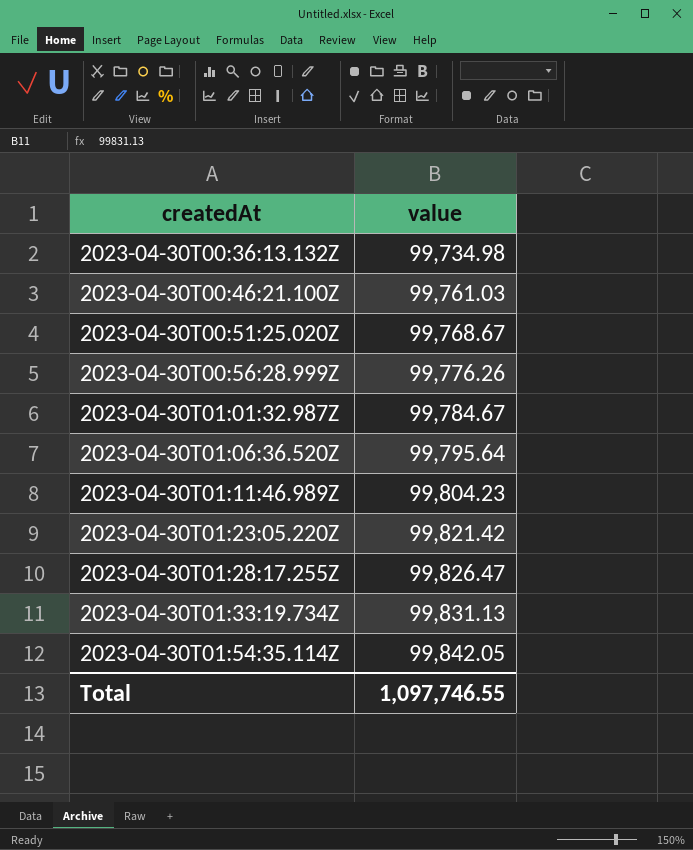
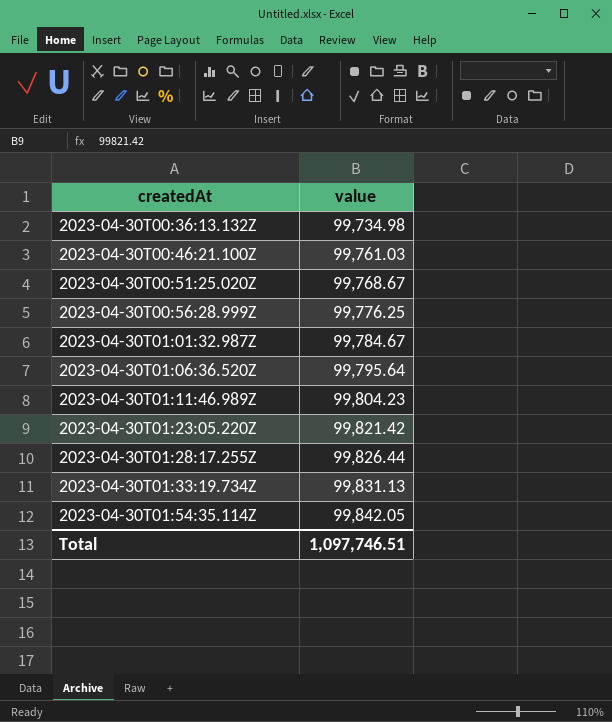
2023-04-30T00:56:28.999Z | value: 99,776.26 -> 99,776.25
2023-04-30T01:28:17.255Z | value: 99,826.47 -> 99,826.44
Total | value: 1,097,746.55 -> 1,097,746.51

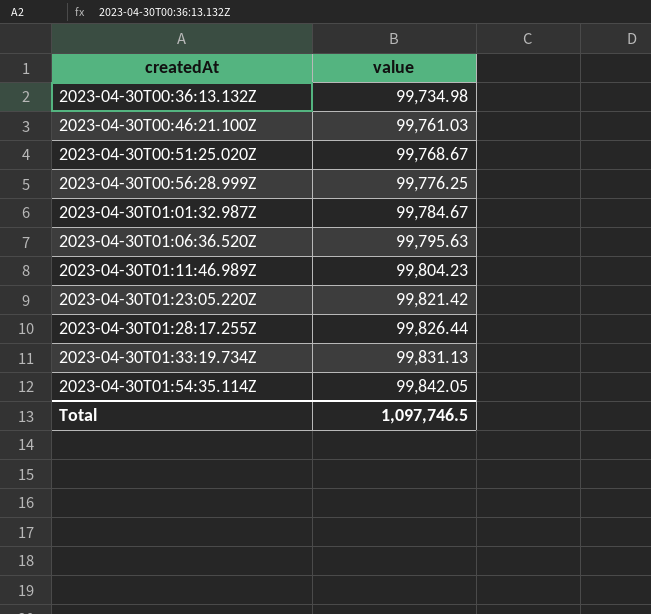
2023-04-30T01:06:36.520Z | value: 99,795.64 -> 99,795.63
Total | value: 1,097,746.51 -> 1,097,746.5

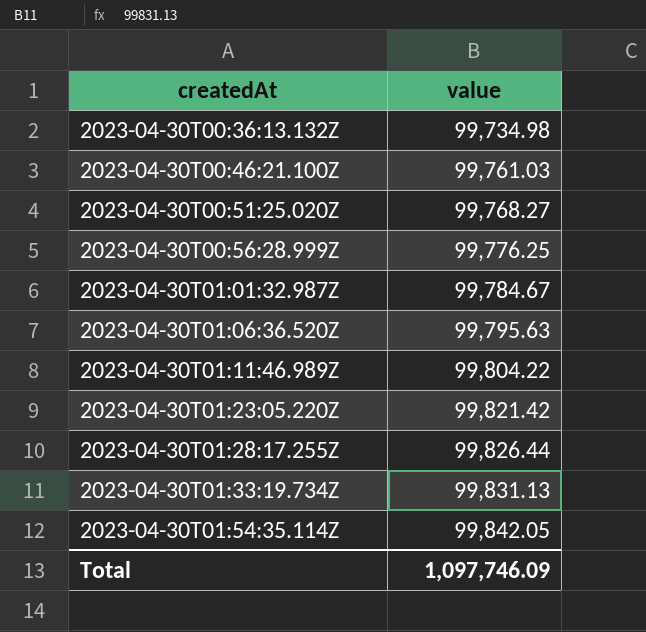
2023-04-30T00:51:25.020Z | value: 99,768.67 -> 99,768.27
2023-04-30T01:11:46.989Z | value: 99,804.23 -> 99,804.22
Total | value: 1,097,746.5 -> 1,097,746.09

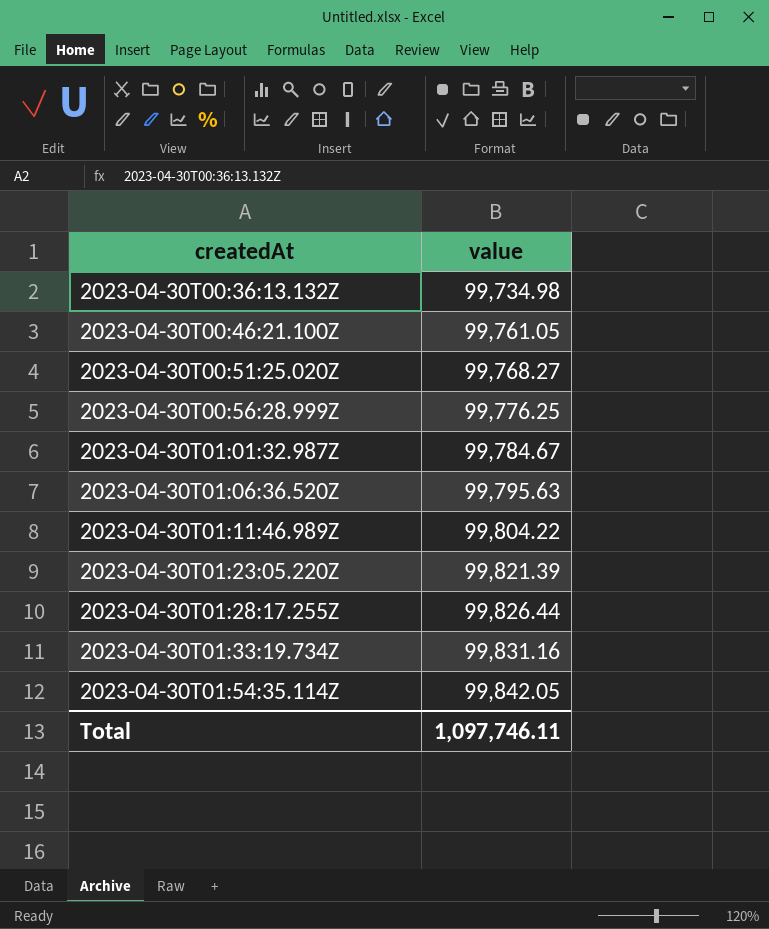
2023-04-30T00:46:21.100Z | value: 99,761.03 -> 99,761.05
2023-04-30T01:23:05.220Z | value: 99,821.42 -> 99,821.39
2023-04-30T01:33:19.734Z | value: 99,831.13 -> 99,831.16
Total | value: 1,097,746.09 -> 1,097,746.11

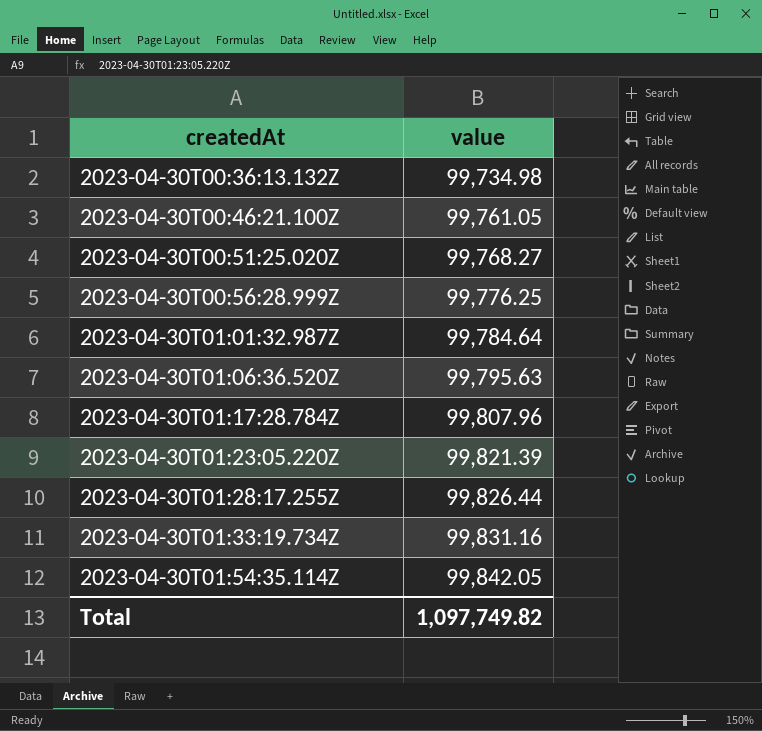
row 2023-04-30T01:11:46.989Z: 99,804.22 -> none
2023-04-30T01:01:32.987Z | value: 99,784.67 -> 99,784.64
row 2023-04-30T01:17:28.784Z: none -> 99,807.96
Total | value: 1,097,746.11 -> 1,097,749.82

